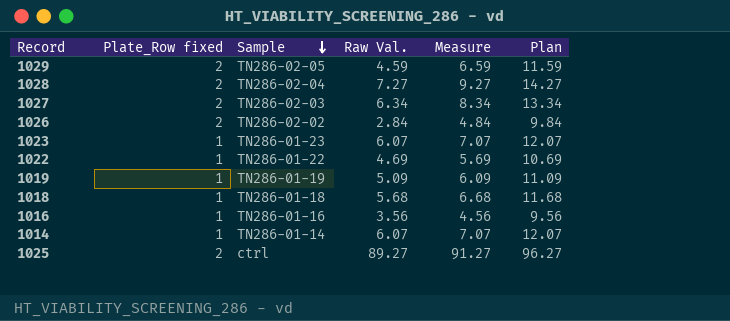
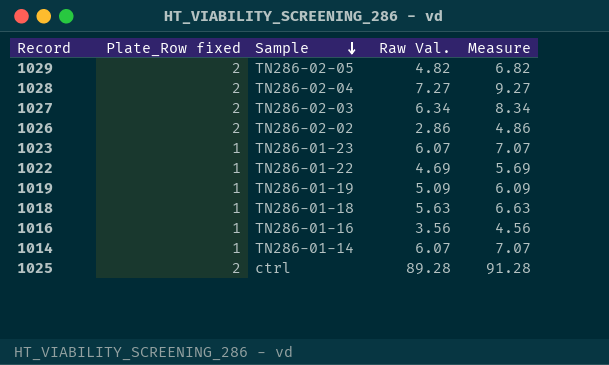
column Plan | formula: [Measure] + 5 -> none
1029 | Raw Val.: 4.59 -> 4.82
1029 | Measure: 6.59 -> 6.82
1026 | Raw Val.: 2.84 -> 2.86
1026 | Measure: 4.84 -> 4.86
1018 | Raw Val.: 5.68 -> 5.63
1018 | Measure: 6.68 -> 6.63
1025 | Raw Val.: 89.27 -> 89.28
1025 | Measure: 91.27 -> 91.28

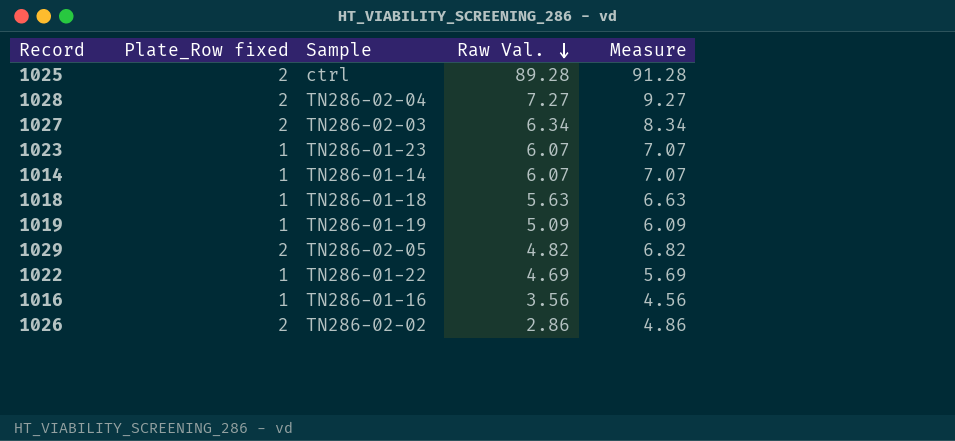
row order: Sample descending -> Raw Val. descending

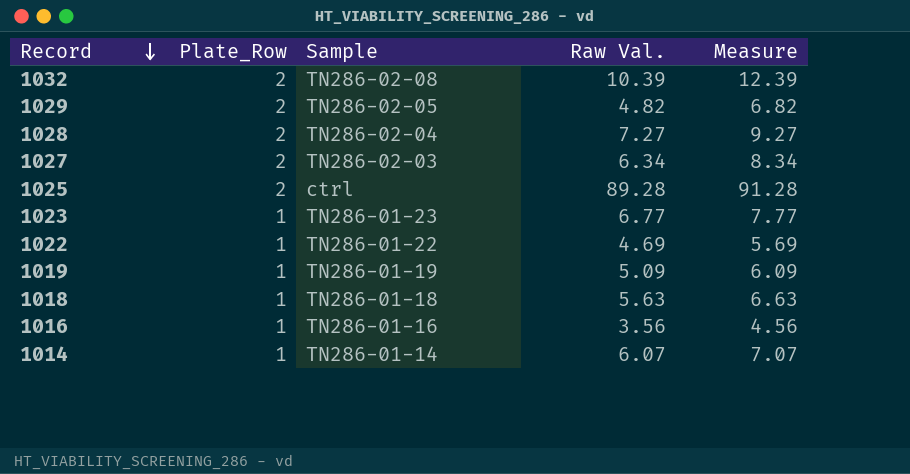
row order: Raw Val. descending -> Record descending
column name: Plate_Row fixed -> Plate_Row
row 1026: 2 | TN286-02-02 | 2.86 | 4.86 -> none
row 1032: none -> 2 | TN286-02-08 | 10.39 | 12.39
1023 | Raw Val.: 6.07 -> 6.77
1023 | Measure: 7.07 -> 7.77

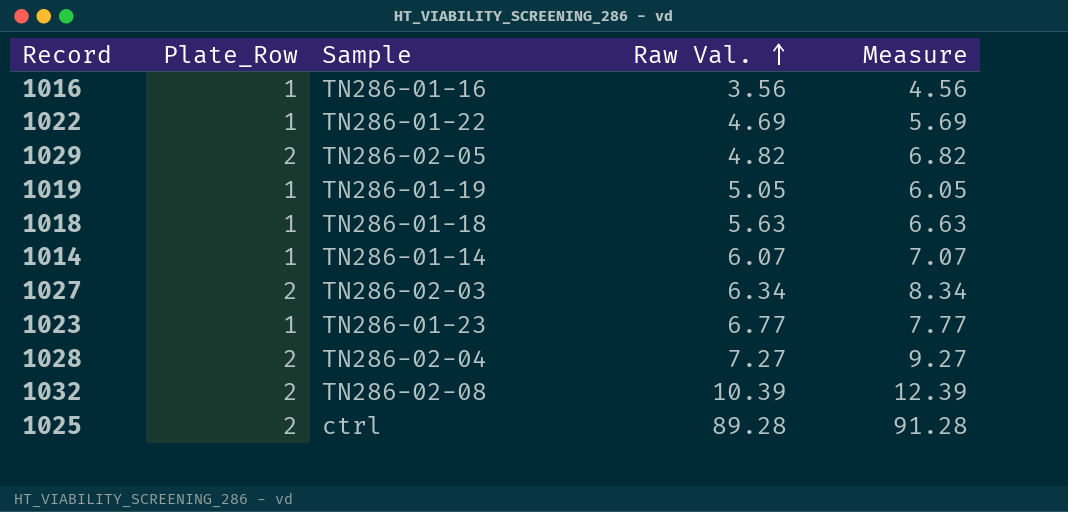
row order: Record descending -> Raw Val. ascending
1019 | Raw Val.: 5.09 -> 5.05
1019 | Measure: 6.09 -> 6.05

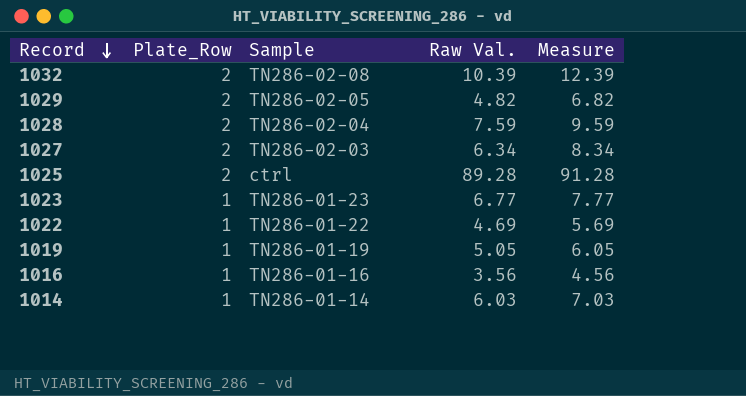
row order: Raw Val. ascending -> Record descending
row 1018: 1 | TN286-01-18 | 5.63 | 6.63 -> none
1028 | Raw Val.: 7.27 -> 7.59
1028 | Measure: 9.27 -> 9.59
1014 | Raw Val.: 6.07 -> 6.03
1014 | Measure: 7.07 -> 7.03

